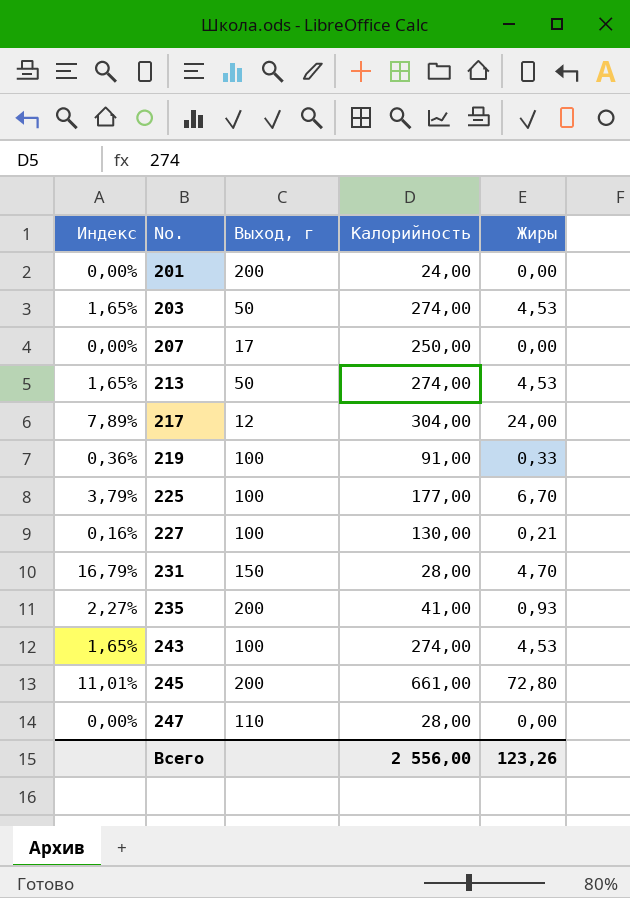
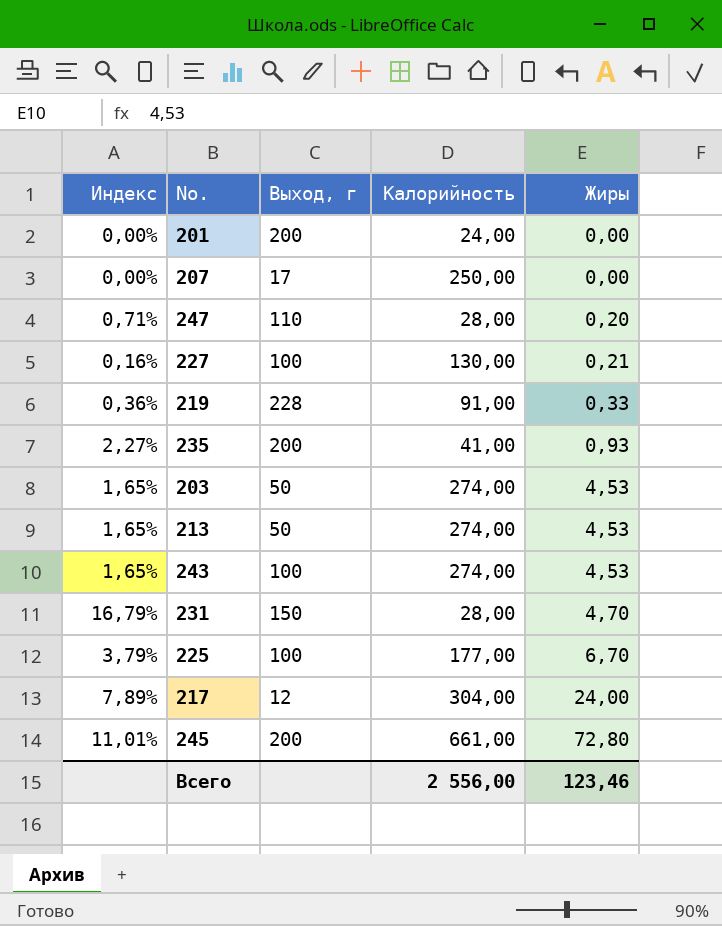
row order: No. ascending -> Жиры ascending
247 | Индекс: 0,00% -> 0,71%
247 | Жиры: 0,00 -> 0,20
219 | Выход, г: 100 -> 228
Всего | Жиры: 123,26 -> 123,46

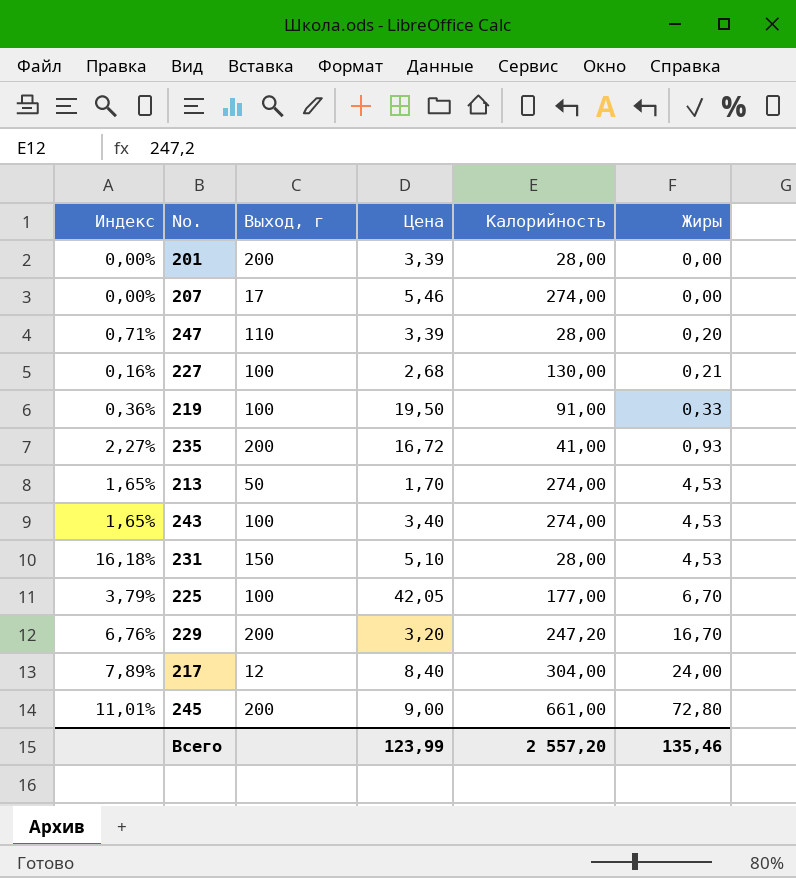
column Цена | position: none -> 4
row 203: 1,65% | 50 | 274,00 | 4,53 -> none
201 | Калорийность: 24,00 -> 28,00
207 | Калорийность: 250,00 -> 274,00
219 | Выход, г: 228 -> 100
231 | Индекс: 16,79% -> 16,18%
231 | Жиры: 4,70 -> 4,53
row 229: none -> 6,76% | 200 | 3,20 | 247,20 | 16,70
Всего | Калорийность: 2 556,00 -> 2 557,20
Всего | Жиры: 123,46 -> 135,46

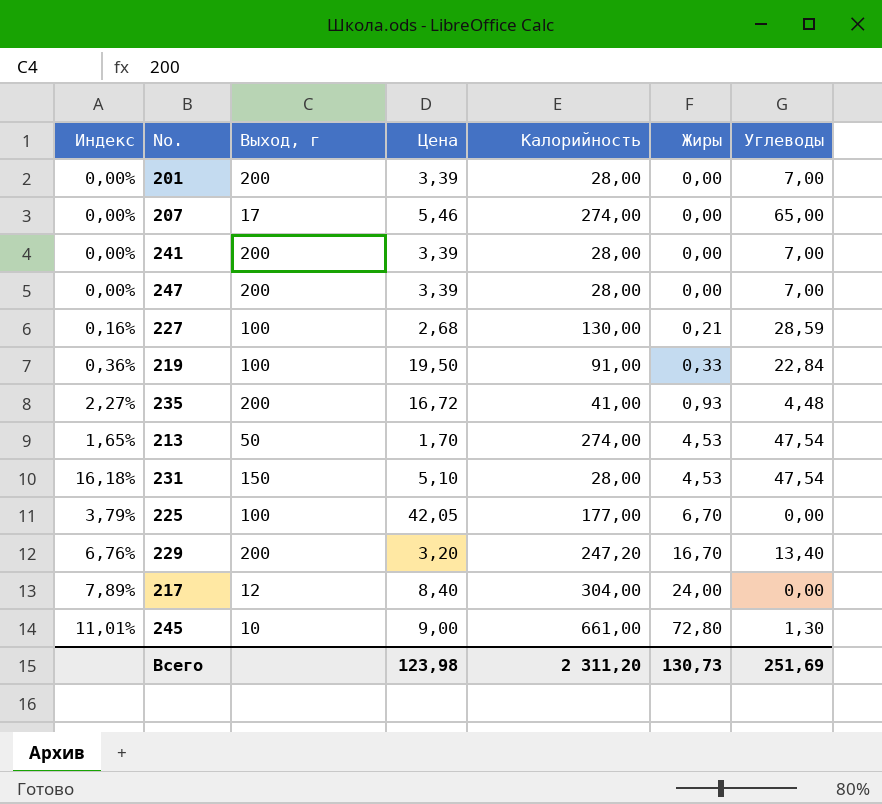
column Углеводы | position: none -> 7
row 243: 1,65% | 100 | 3,40 | 274,00 | 4,53 -> none
row 241: none -> 0,00% | 200 | 3,39 | 28,00 | 0,00 | 7,00
247 | Индекс: 0,71% -> 0,00%
247 | Выход, г: 110 -> 200
247 | Жиры: 0,20 -> 0,00
245 | Выход, г: 200 -> 10
Всего | Цена: 123,99 -> 123,98
Всего | Калорийность: 2 557,20 -> 2 311,20
Всего | Жиры: 135,46 -> 130,73

